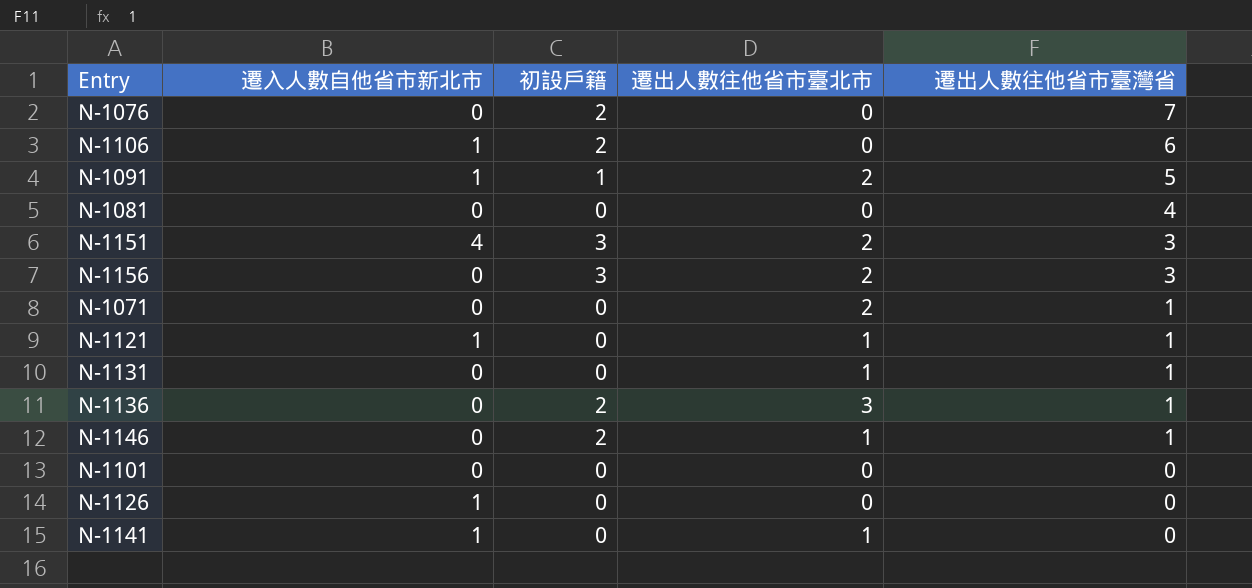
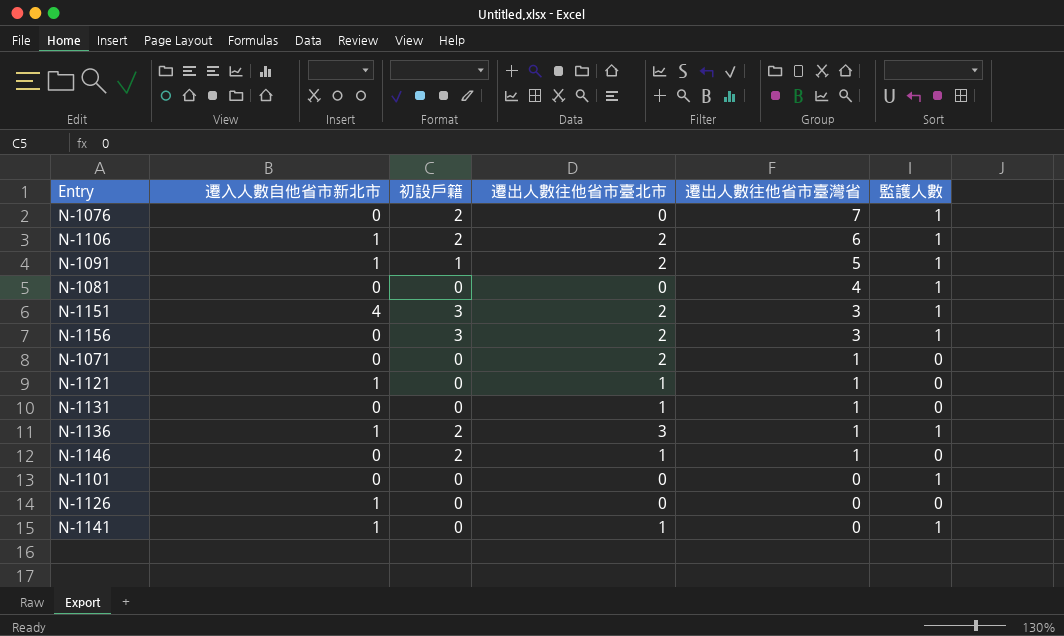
column 監護人數 | position: none -> 6
N-1106 | 遷出人數往他省市臺北市: 0 -> 2
N-1136 | 遷入人數自他省市新北市: 0 -> 1

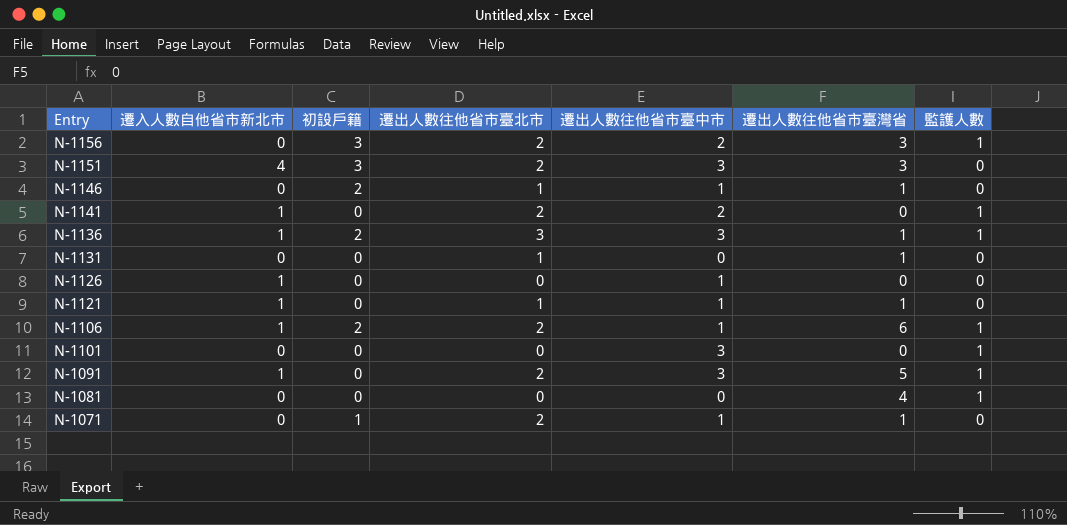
row order: 遷出人數往他省市臺灣省 descending -> Entry descending
column 遷出人數往他省市臺中市 | position: none -> 5
row N-1076: 0 | 2 | 0 | 7 | 1 -> none
N-1151 | 監護人數: 1 -> 0
N-1141 | 遷出人數往他省市臺北市: 1 -> 2
N-1091 | 初設戶籍: 1 -> 0
N-1071 | 初設戶籍: 0 -> 1

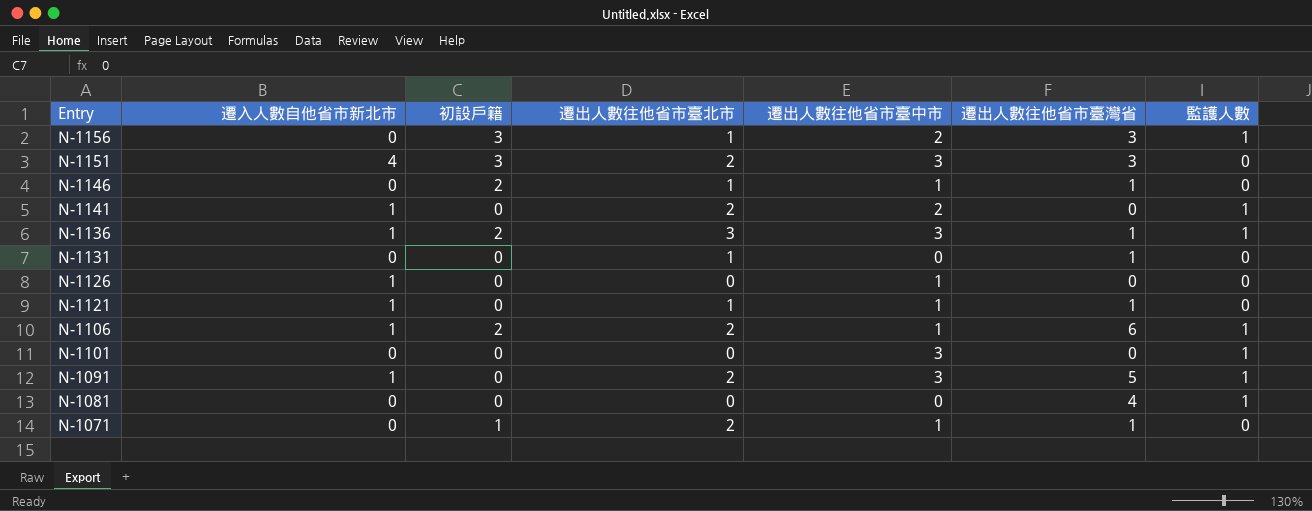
N-1156 | 遷出人數往他省市臺北市: 2 -> 1

